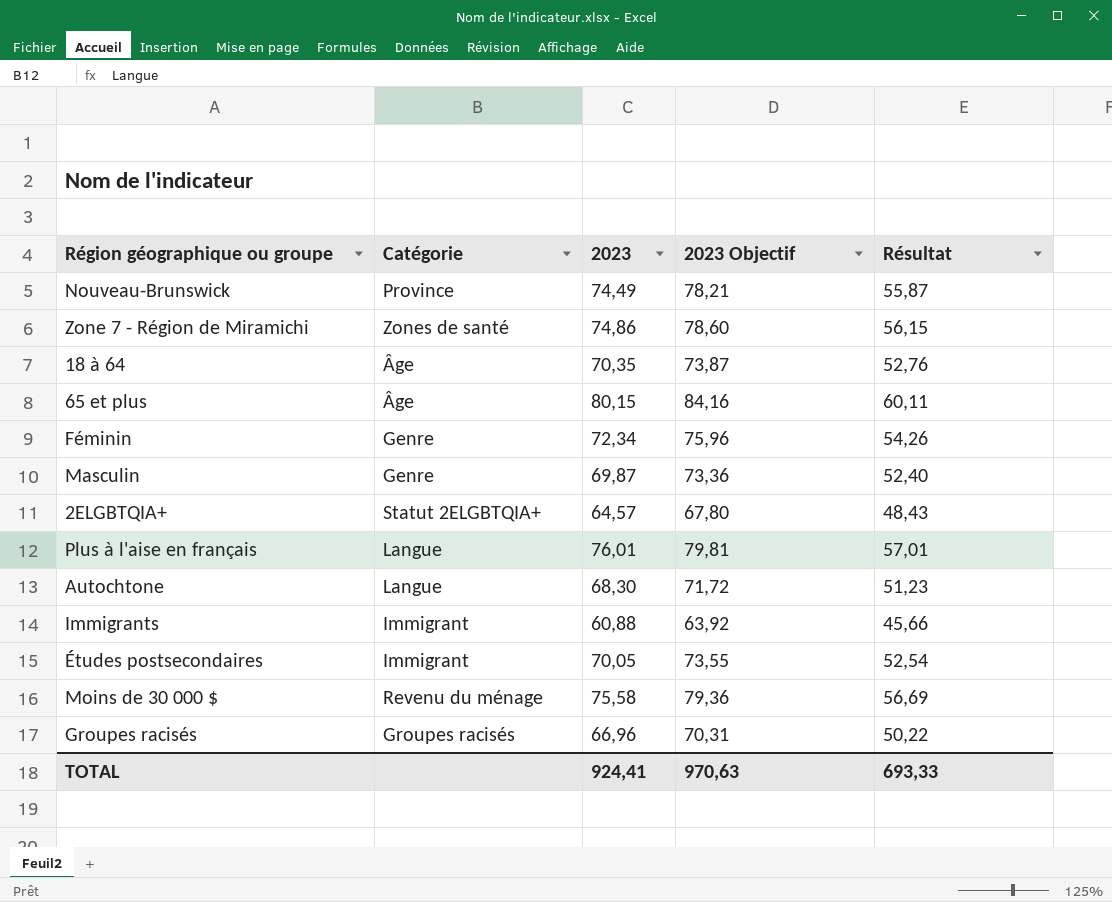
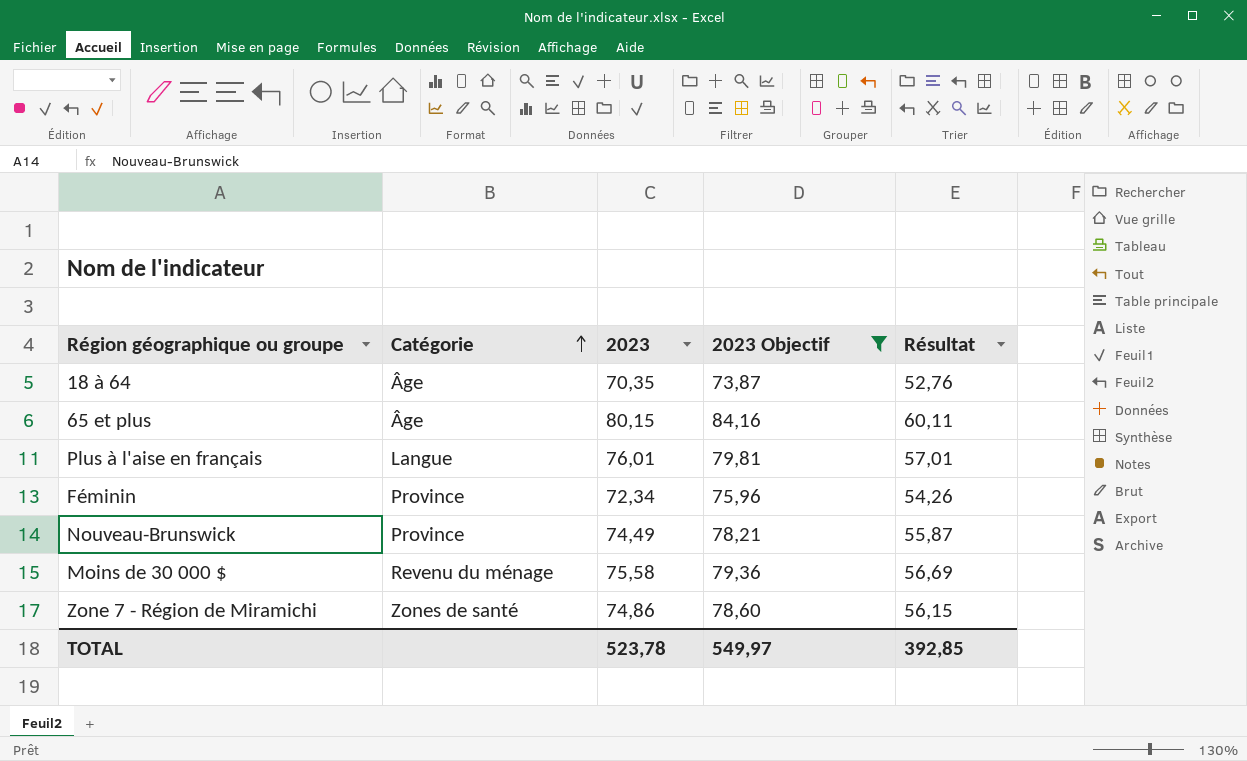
filter: none -> 2023 Objectif >= 73,87
row order: none -> Catégorie ascending
Féminin | Catégorie: Genre -> Province
TOTAL | 2023: 924,41 -> 523,78
TOTAL | 2023 Objectif: 970,63 -> 549,97
TOTAL | Résultat: 693,33 -> 392,85

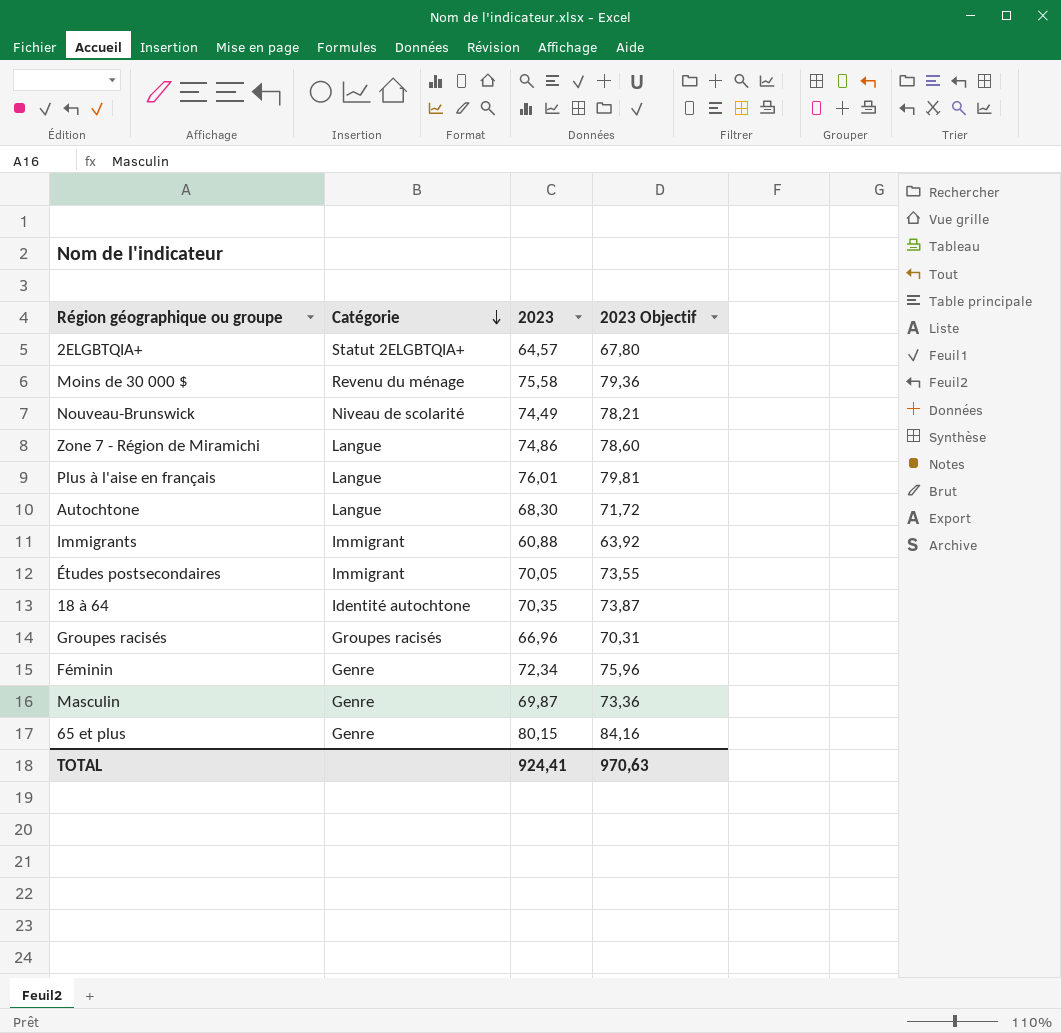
filter: 2023 Objectif >= 73,87 -> none
row order: Catégorie ascending -> Catégorie descending
column Résultat | formula: [2023] * 0,75 -> none
Nouveau-Brunswick | Catégorie: Province -> Niveau de scolarité
Zone 7 - Région de Miramichi | Catégorie: Zones de santé -> Langue
18 à 64 | Catégorie: Âge -> Identité autochtone
Féminin | Catégorie: Province -> Genre
65 et plus | Catégorie: Âge -> Genre
TOTAL | 2023: 523,78 -> 924,41
TOTAL | 2023 Objectif: 549,97 -> 970,63

